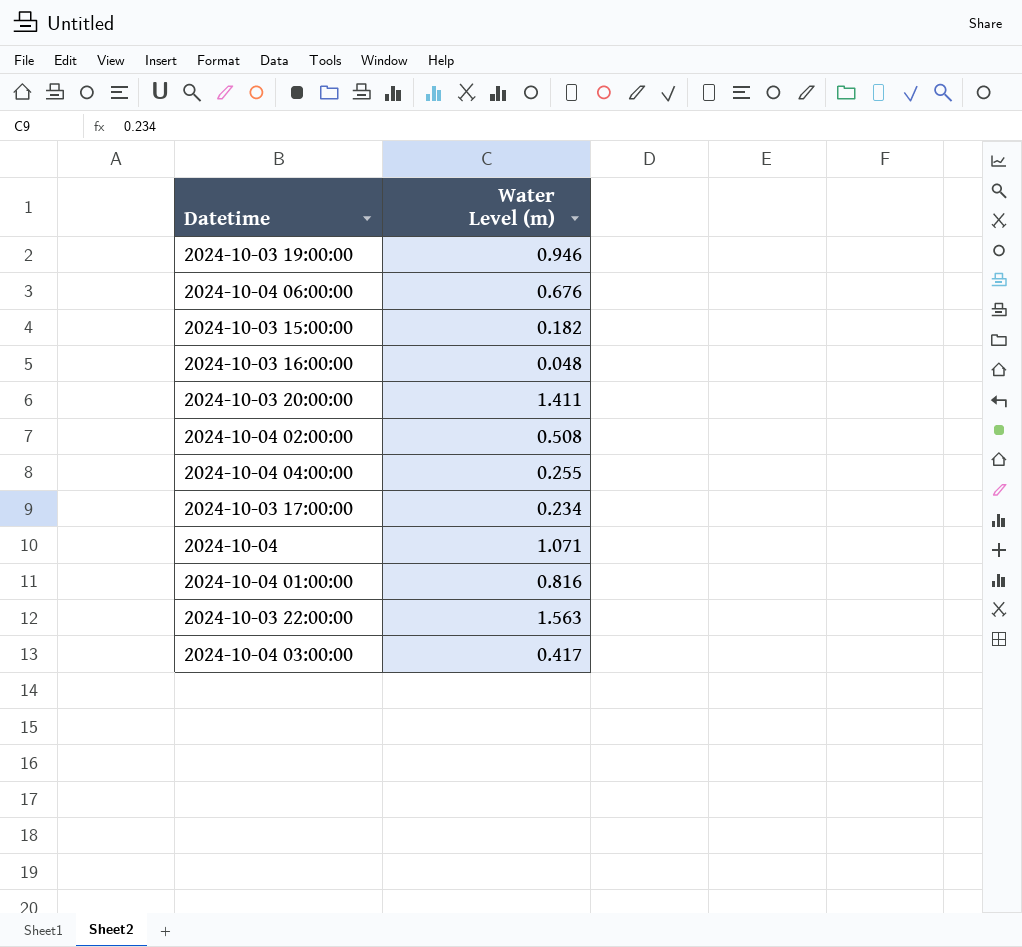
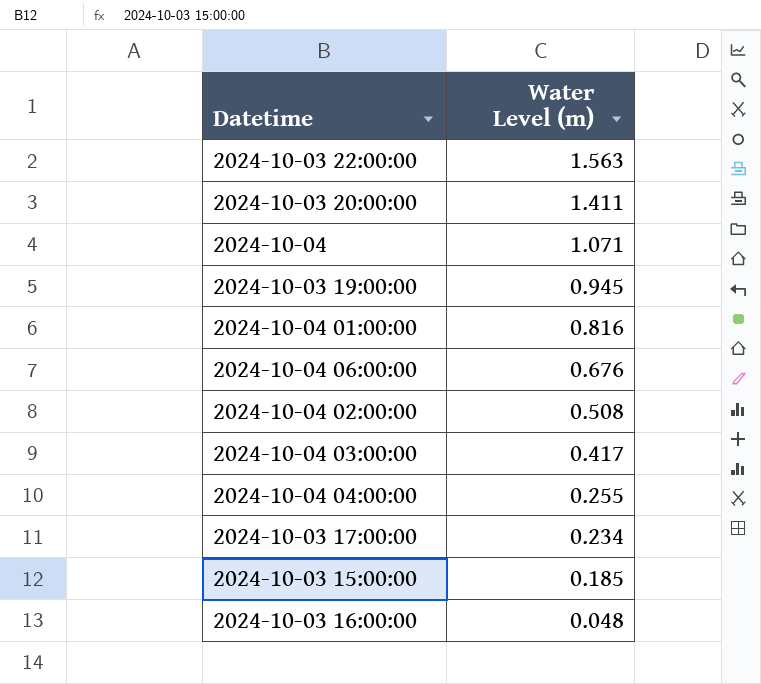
row order: none -> Water Level (m) descending
2024-10-03 19:00:00 | Water Level (m): 0.946 -> 0.945
2024-10-03 15:00:00 | Water Level (m): 0.182 -> 0.185

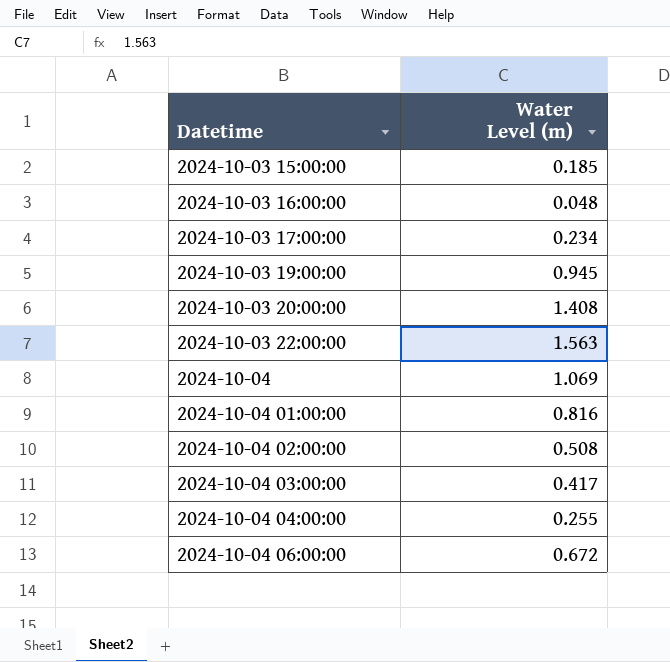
row order: Water Level (m) descending -> Datetime ascending
2024-10-03 20:00:00 | Water Level (m): 1.411 -> 1.408
2024-10-04 | Water Level (m): 1.071 -> 1.069
2024-10-04 06:00:00 | Water Level (m): 0.676 -> 0.672

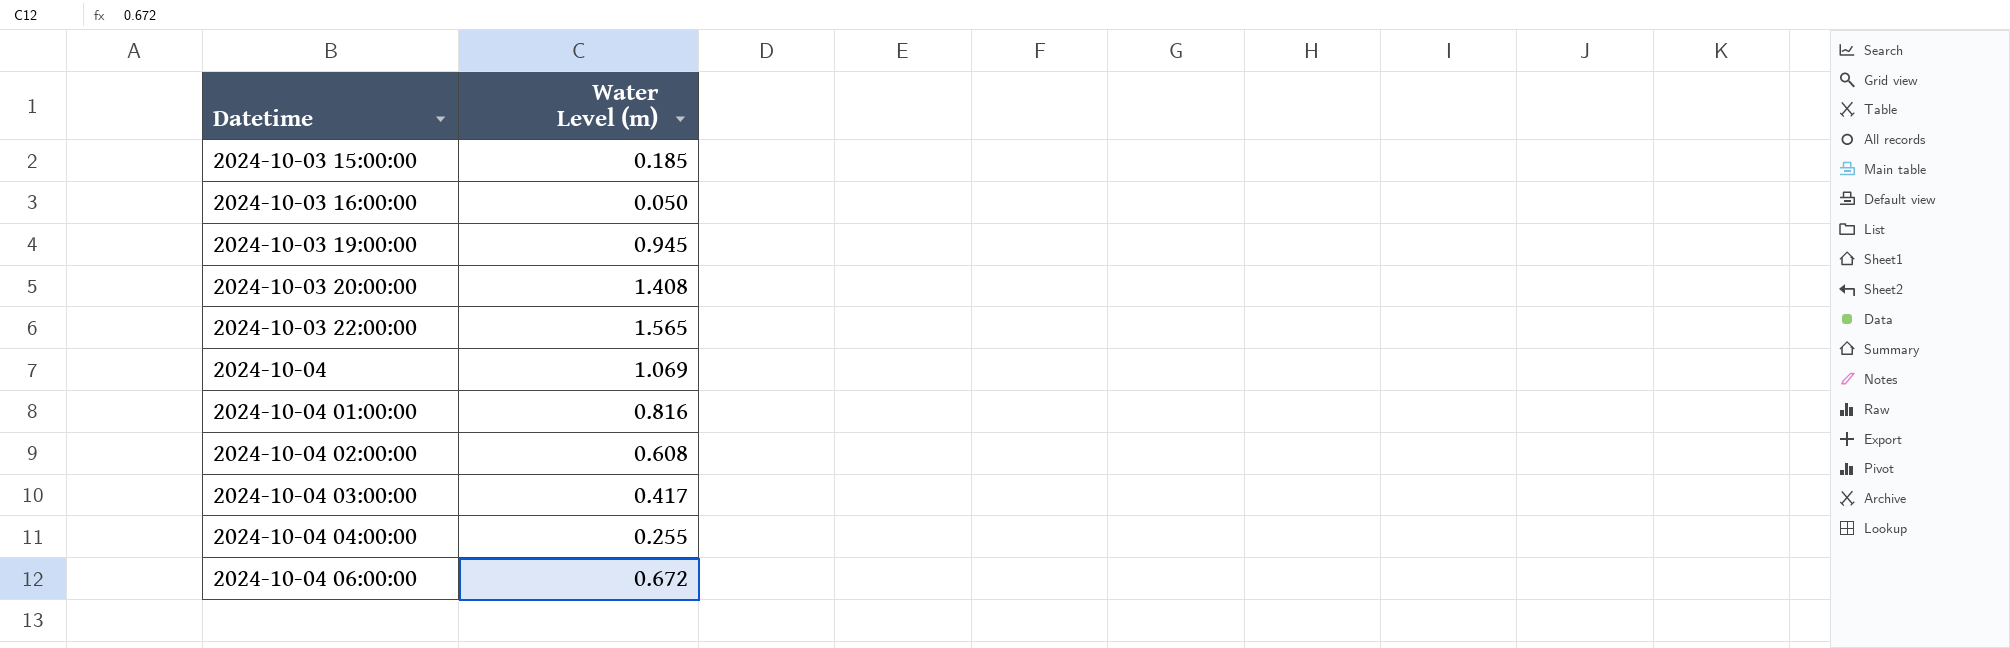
row 2024-10-03 17:00:00: 0.234 -> none
2024-10-03 16:00:00 | Water Level (m): 0.048 -> 0.050
2024-10-03 22:00:00 | Water Level (m): 1.563 -> 1.565
2024-10-04 02:00:00 | Water Level (m): 0.508 -> 0.608

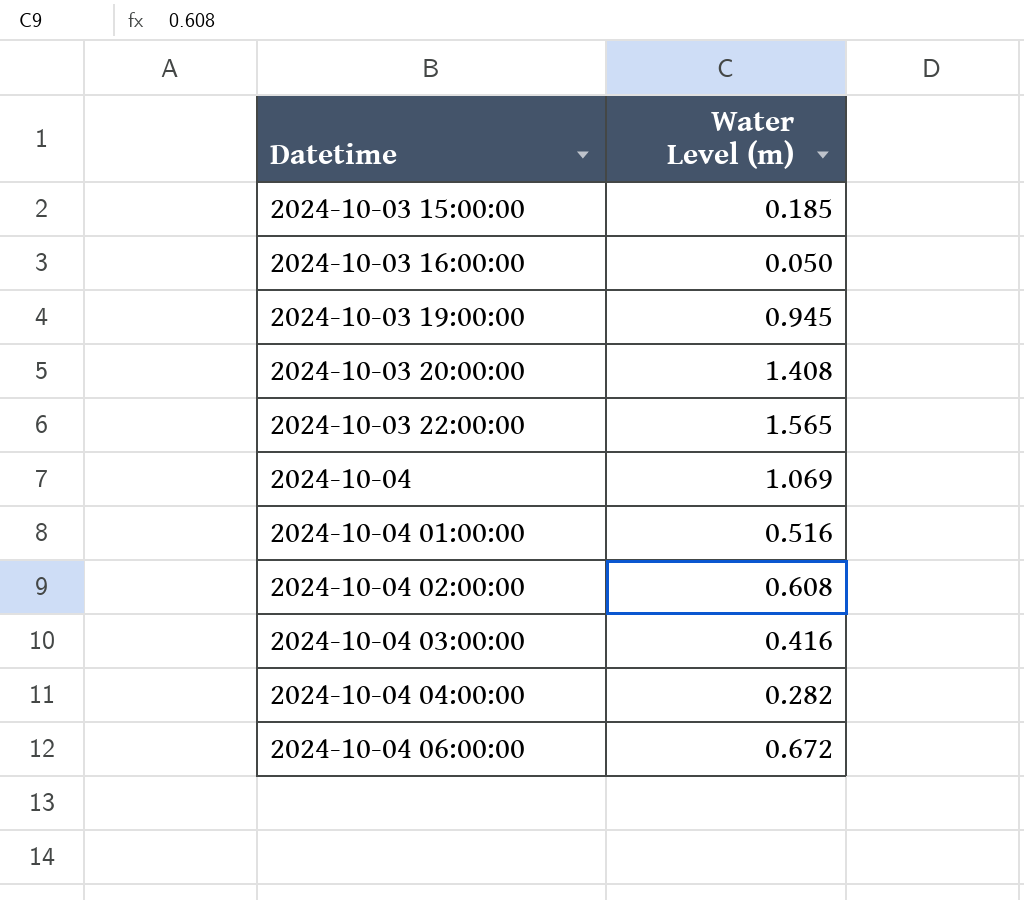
2024-10-04 01:00:00 | Water Level (m): 0.816 -> 0.516
2024-10-04 03:00:00 | Water Level (m): 0.417 -> 0.416
2024-10-04 04:00:00 | Water Level (m): 0.255 -> 0.282

